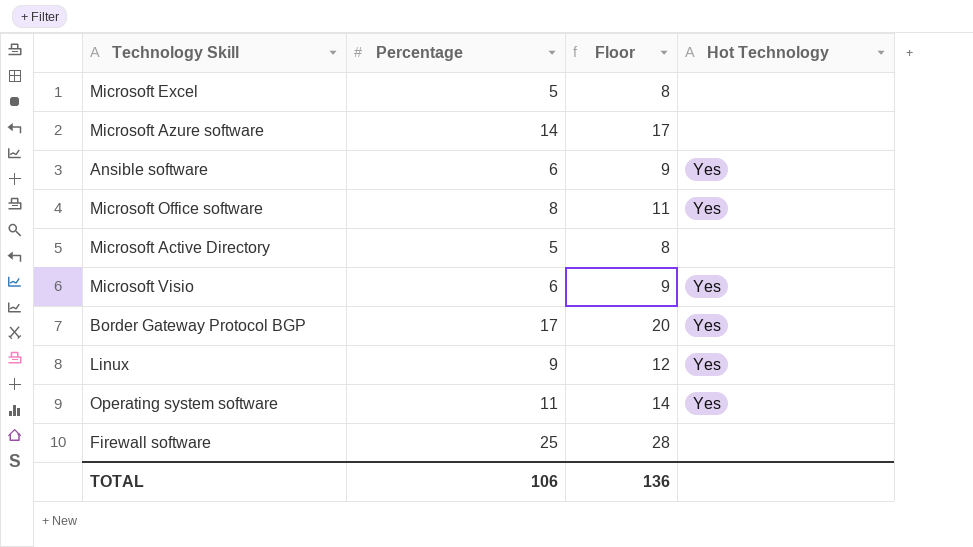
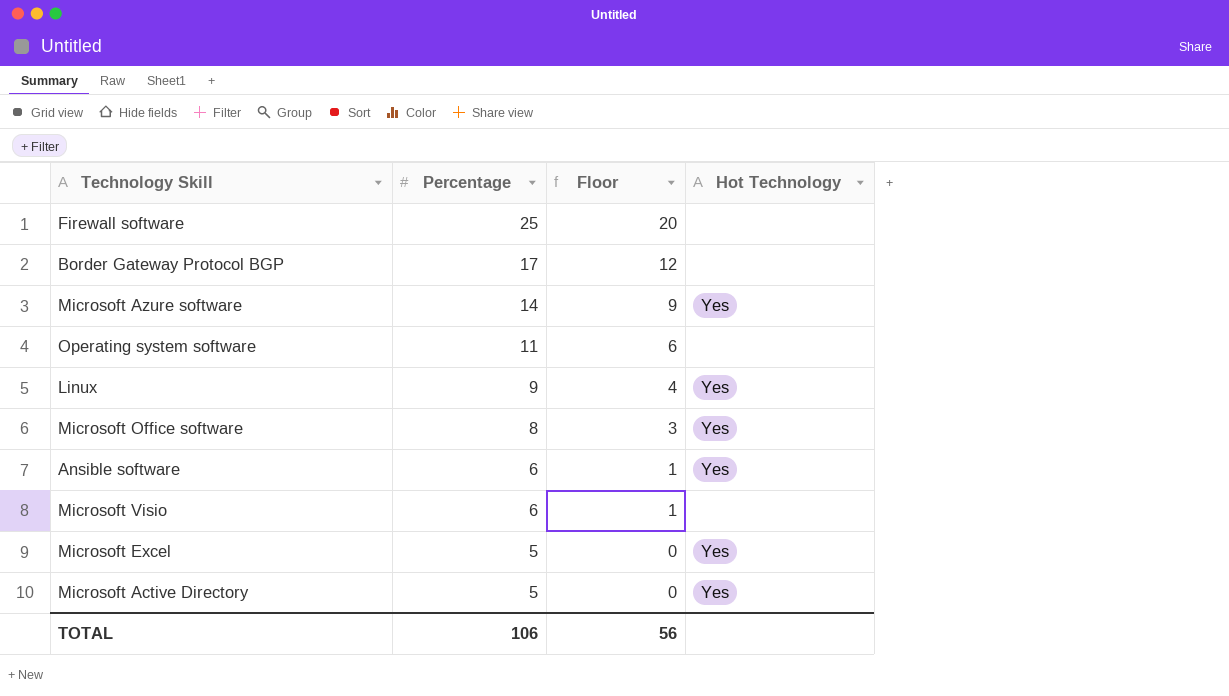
row order: none -> Percentage descending
column Floor | formula: [Percentage] + 3 -> [Percentage] - 5
Border Gateway Protocol BGP | Hot Technology: Yes -> none
Microsoft Azure software | Hot Technology: none -> Yes
Operating system software | Hot Technology: Yes -> none
Microsoft Visio | Hot Technology: Yes -> none
Microsoft Excel | Hot Technology: none -> Yes
Microsoft Active Directory | Hot Technology: none -> Yes
TOTAL | Floor: 136 -> 56

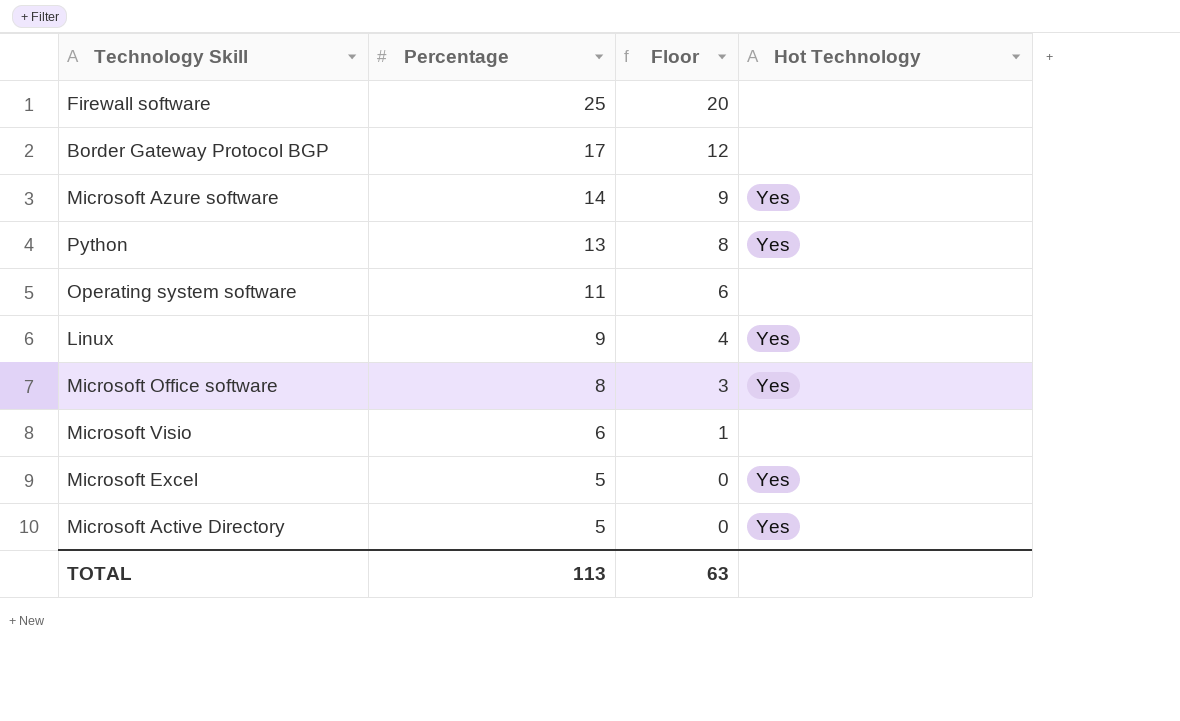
row Ansible software: 6 | 1 | Yes -> none
row Python: none -> 13 | 8 | Yes
TOTAL | Percentage: 106 -> 113
TOTAL | Floor: 56 -> 63

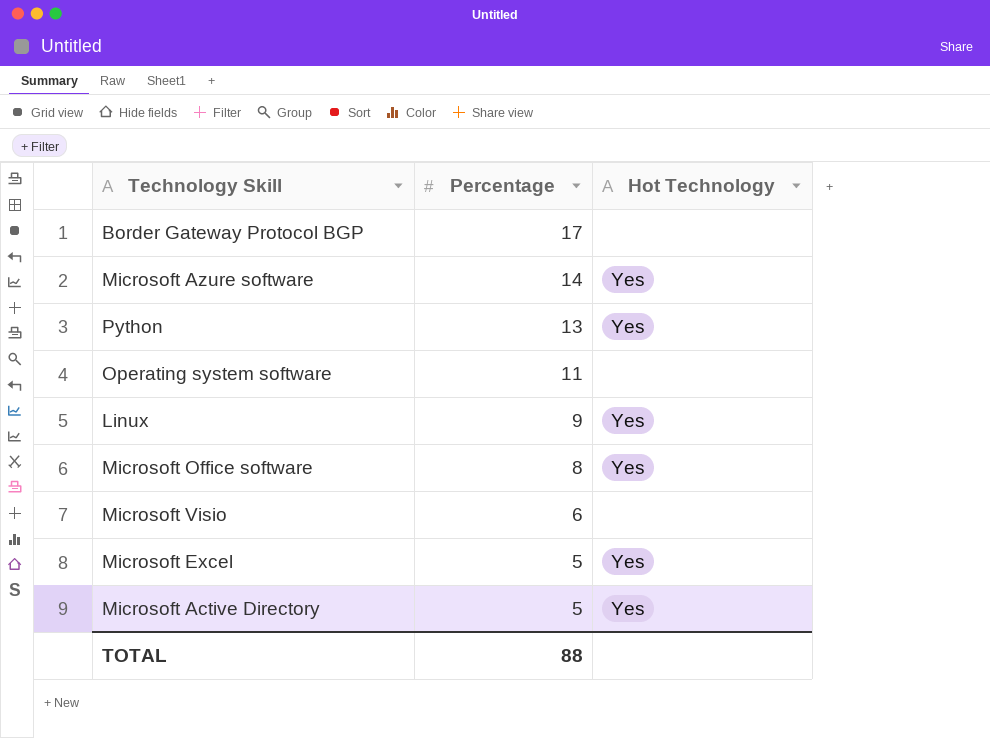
column Floor | formula: [Percentage] - 5 -> none
row Firewall software: 25 | 20 | none -> none
TOTAL | Percentage: 113 -> 88

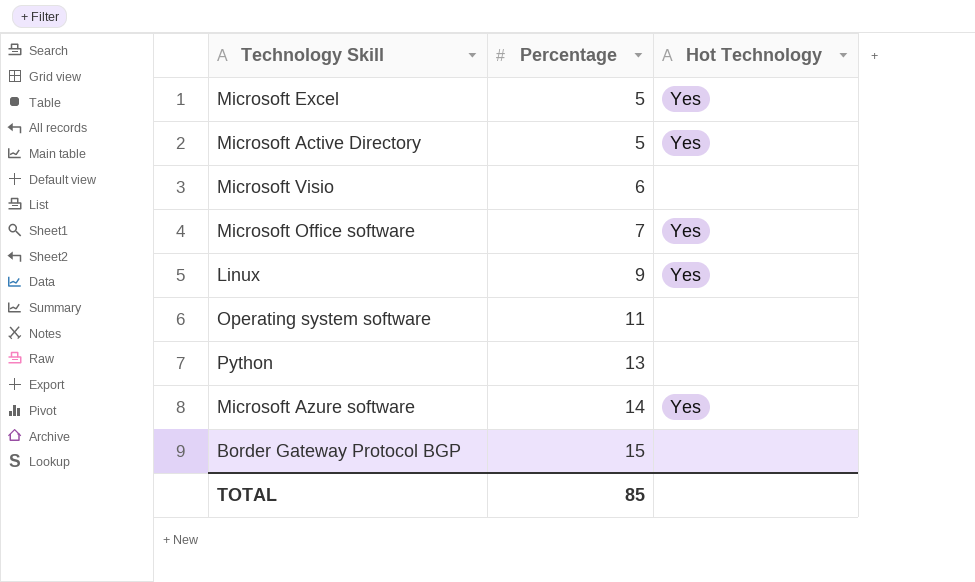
row order: Percentage descending -> Percentage ascending
Microsoft Office software | Percentage: 8 -> 7
Python | Hot Technology: Yes -> none
Border Gateway Protocol BGP | Percentage: 17 -> 15
TOTAL | Percentage: 88 -> 85

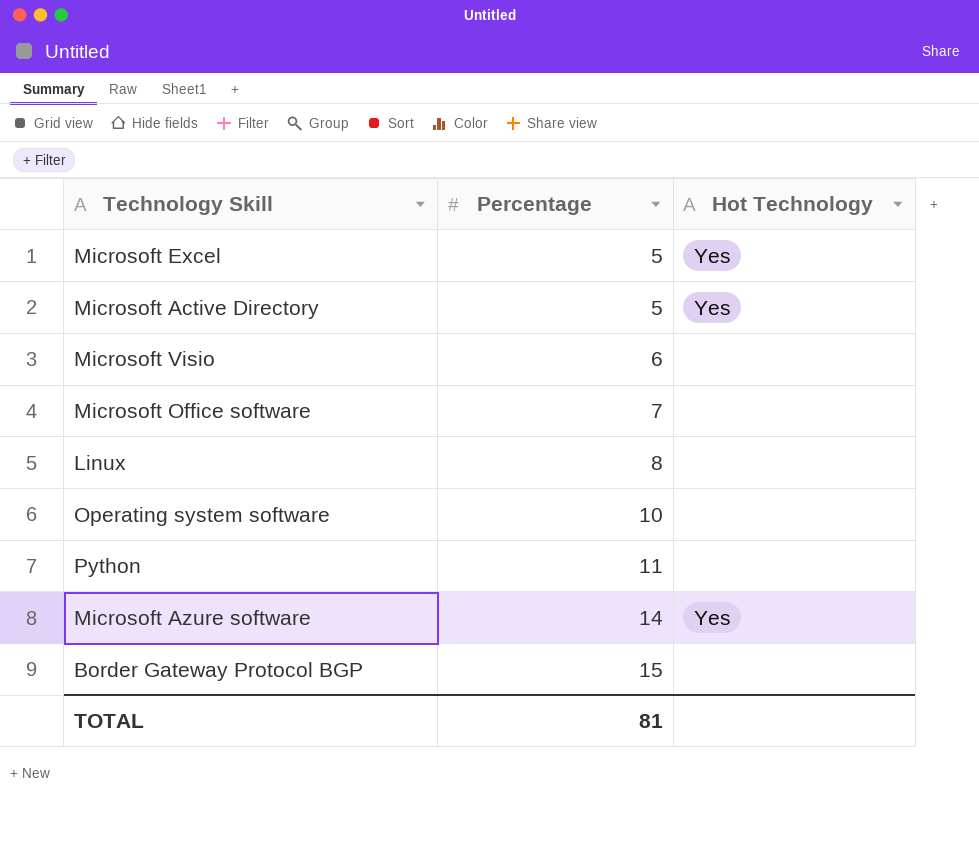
Microsoft Office software | Hot Technology: Yes -> none
Linux | Percentage: 9 -> 8
Linux | Hot Technology: Yes -> none
Operating system software | Percentage: 11 -> 10
Python | Percentage: 13 -> 11
TOTAL | Percentage: 85 -> 81

